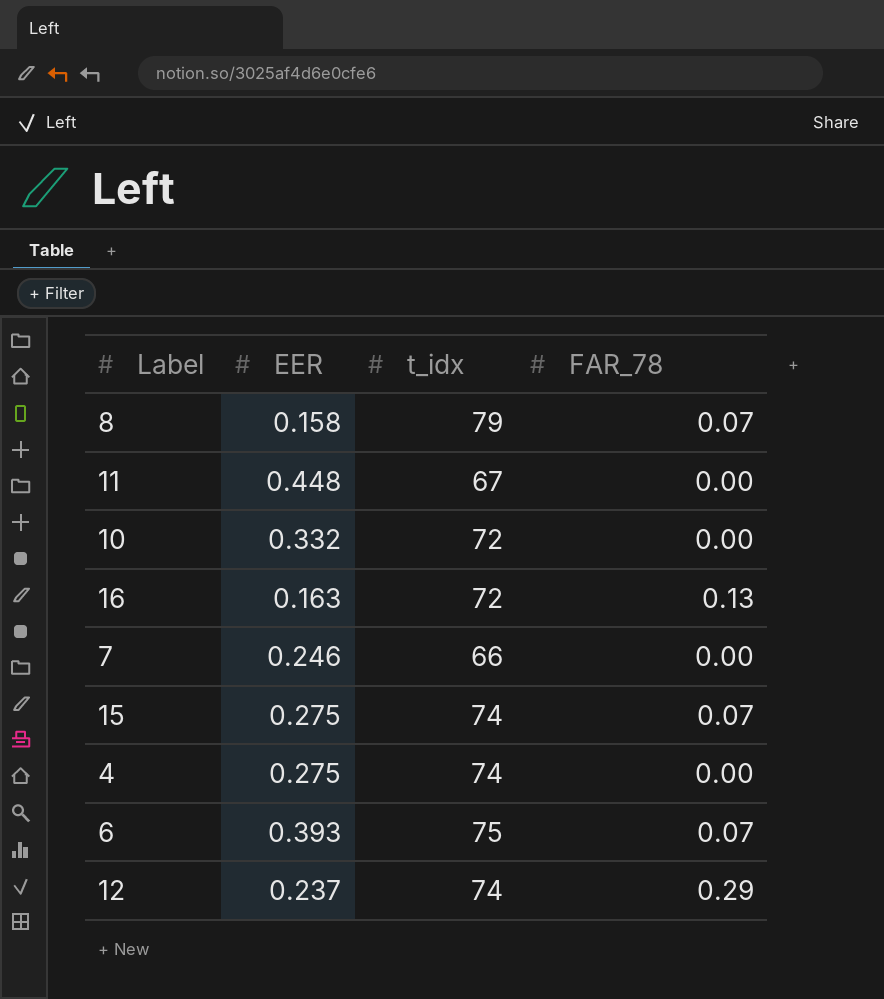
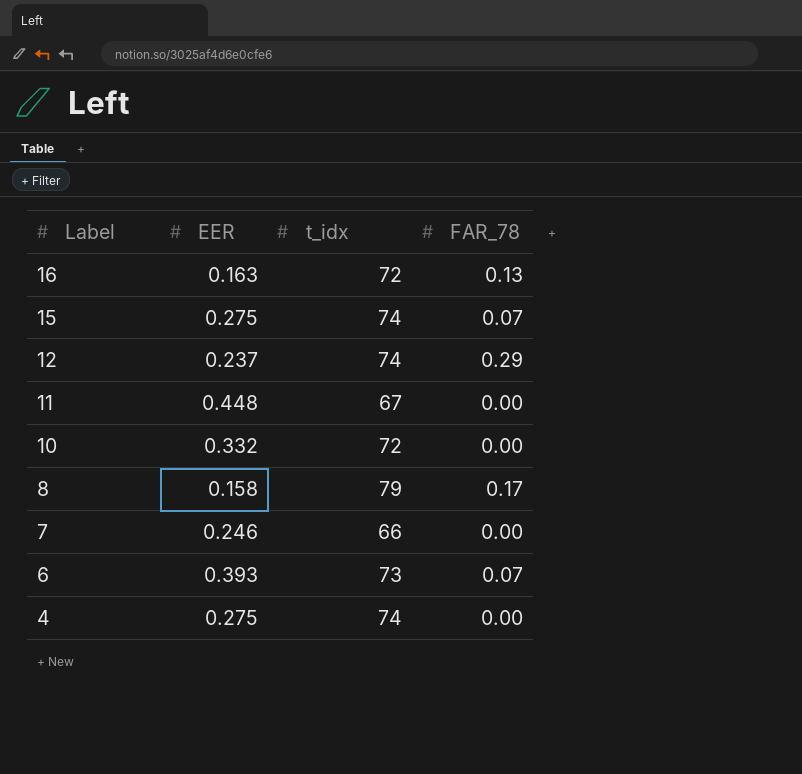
row order: none -> Label descending
8 | FAR_78: 0.07 -> 0.17
6 | t_idx: 75 -> 73

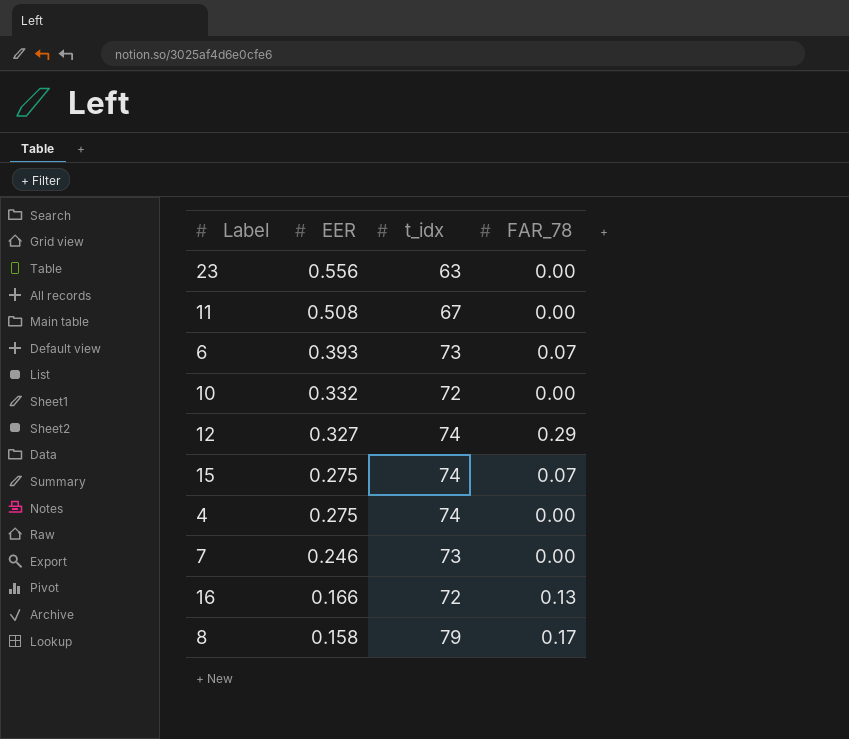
row order: Label descending -> EER descending
row 23: none -> 0.556 | 63 | 0.00
11 | EER: 0.448 -> 0.508
12 | EER: 0.237 -> 0.327
7 | t_idx: 66 -> 73
16 | EER: 0.163 -> 0.166

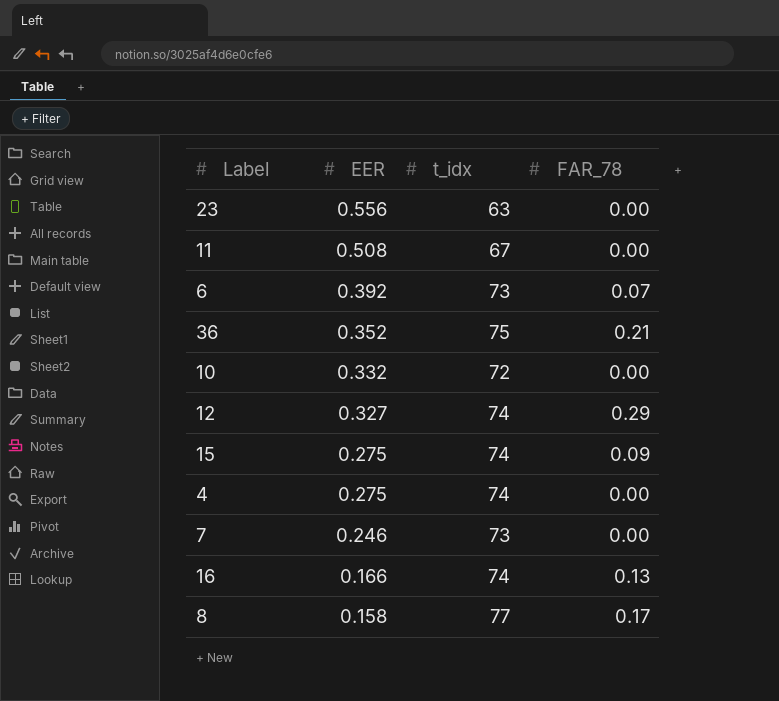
6 | EER: 0.393 -> 0.392
row 36: none -> 0.352 | 75 | 0.21
15 | FAR_78: 0.07 -> 0.09
16 | t_idx: 72 -> 74
8 | t_idx: 79 -> 77

